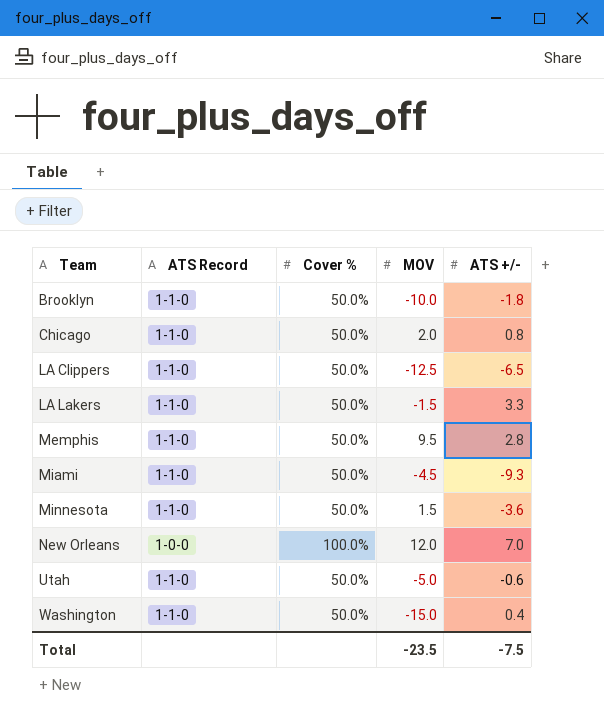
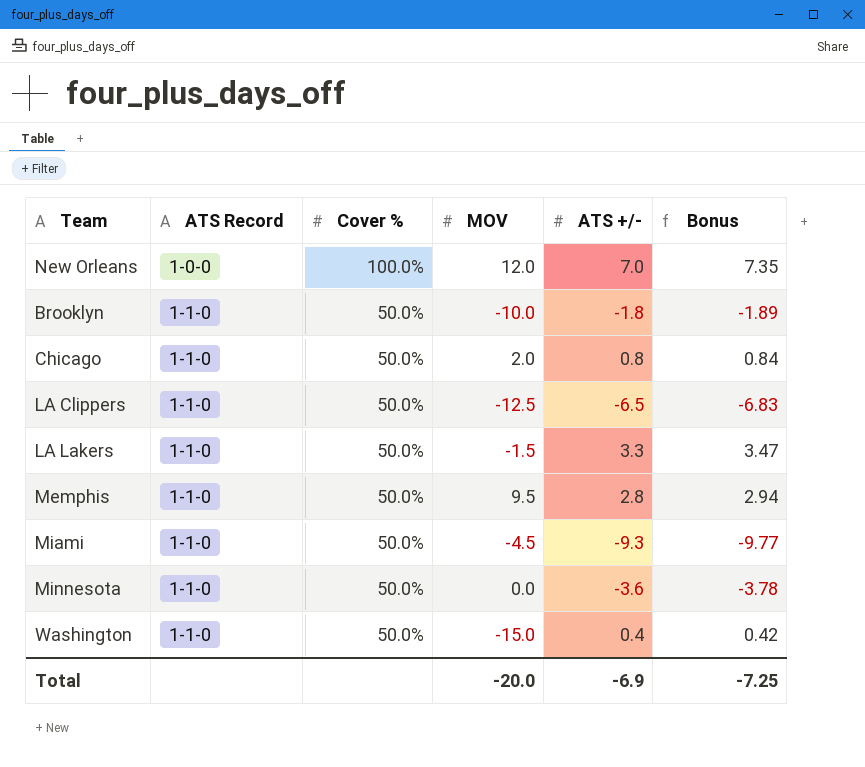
row order: Team ascending -> ATS Record ascending
column Bonus | formula: none -> [ATS +/-] * 1.05
row Utah: 1-1-0 | 50.0% | -5.0 | -0.6 -> none
Minnesota | MOV: 1.5 -> 0.0
Total | MOV: -23.5 -> -20.0
Total | ATS +/-: -7.5 -> -6.9

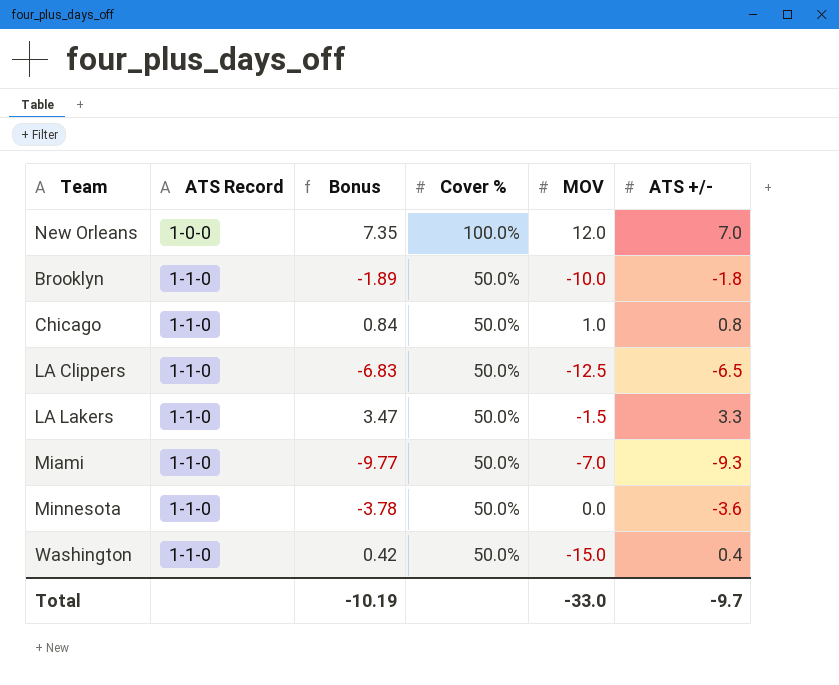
column Bonus | position: 6 -> 3
row Memphis: 1-1-0 | 50.0% | 9.5 | 2.8 | 2.94 -> none
Chicago | MOV: 2.0 -> 1.0
Miami | MOV: -4.5 -> -7.0
Total | Bonus: -7.25 -> -10.19
Total | MOV: -20.0 -> -33.0
Total | ATS +/-: -6.9 -> -9.7

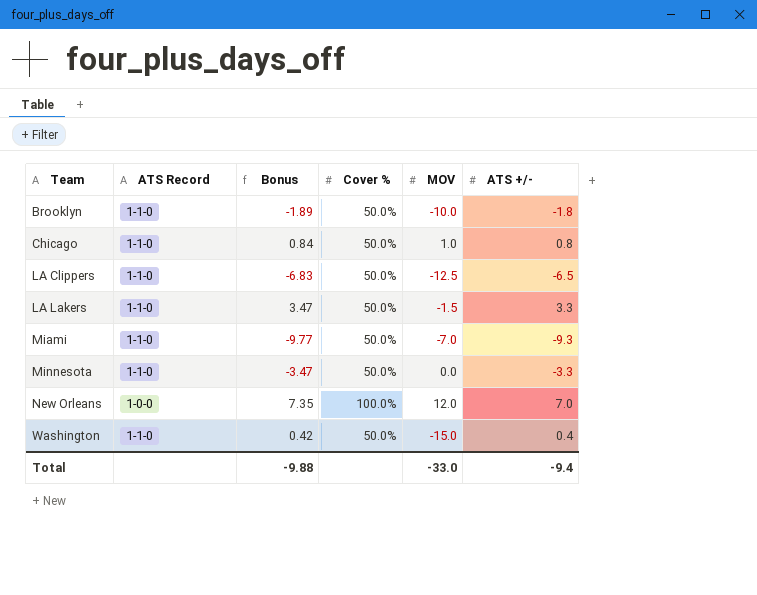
row order: ATS Record ascending -> Team ascending
Minnesota | Bonus: -3.78 -> -3.47
Minnesota | ATS +/-: -3.6 -> -3.3
Total | Bonus: -10.19 -> -9.88
Total | ATS +/-: -9.7 -> -9.4

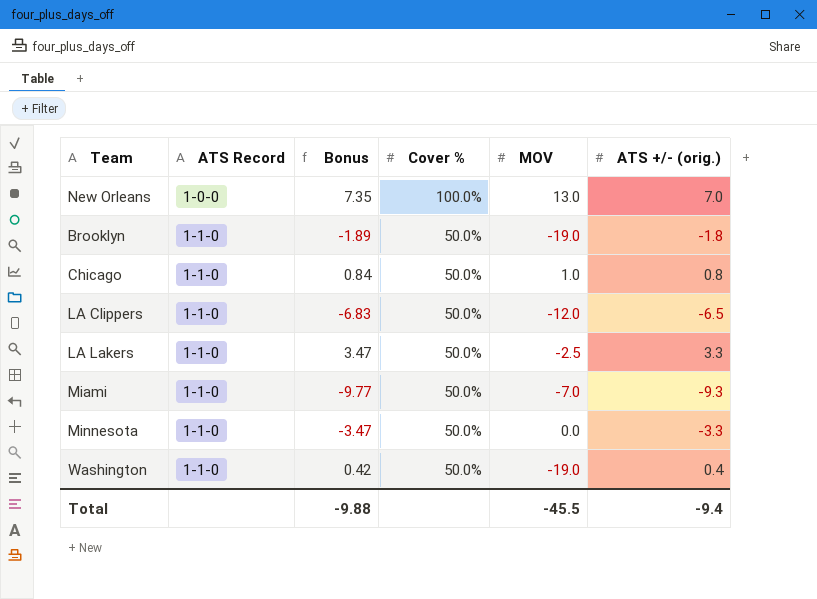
row order: Team ascending -> ATS Record ascending
column name: ATS +/- -> ATS +/- (orig.)
New Orleans | MOV: 12.0 -> 13.0
Brooklyn | MOV: -10.0 -> -19.0
LA Clippers | MOV: -12.5 -> -12.0
LA Lakers | MOV: -1.5 -> -2.5
Washington | MOV: -15.0 -> -19.0
Total | MOV: -33.0 -> -45.5

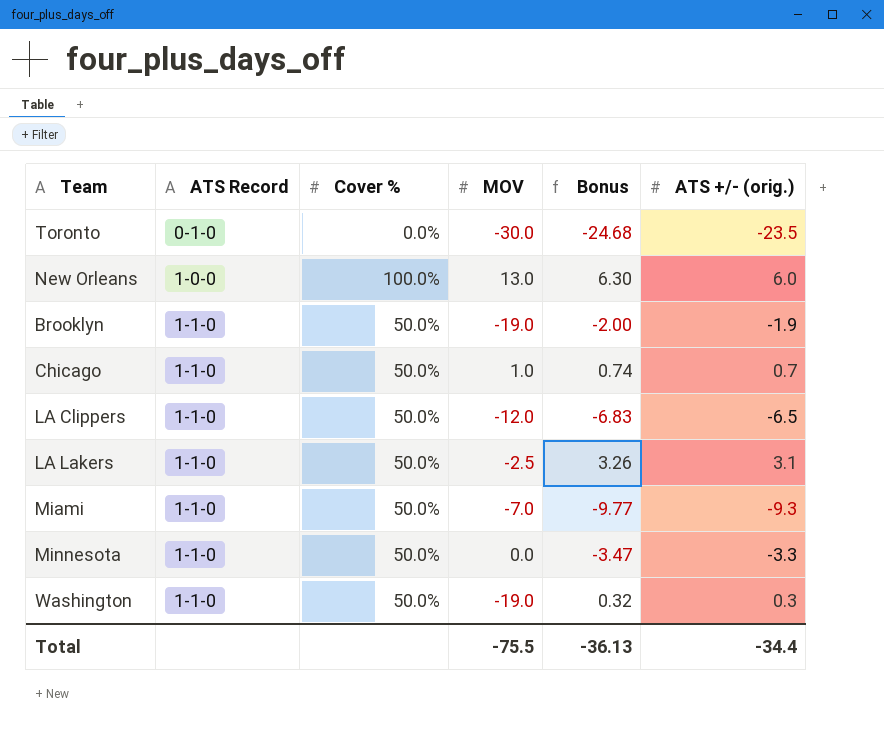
column Bonus | position: 3 -> 5
row Toronto: none -> 0-1-0 | 0.0% | -30.0 | -24.68 | -23.5
New Orleans | Bonus: 7.35 -> 6.30
New Orleans | ATS +/- (orig.): 7.0 -> 6.0
Brooklyn | Bonus: -1.89 -> -2.00
Brooklyn | ATS +/- (orig.): -1.8 -> -1.9
Chicago | Bonus: 0.84 -> 0.74
Chicago | ATS +/- (orig.): 0.8 -> 0.7
LA Lakers | Bonus: 3.47 -> 3.26
LA Lakers | ATS +/- (orig.): 3.3 -> 3.1
Washington | Bonus: 0.42 -> 0.32
Washington | ATS +/- (orig.): 0.4 -> 0.3
Total | MOV: -45.5 -> -75.5
Total | Bonus: -9.88 -> -36.13
Total | ATS +/- (orig.): -9.4 -> -34.4

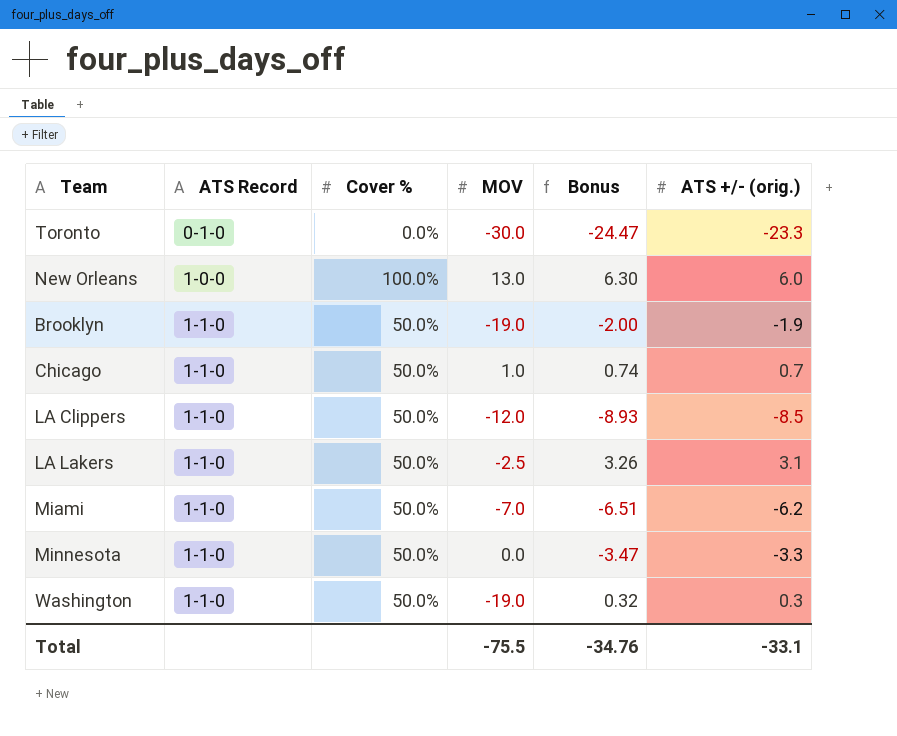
Toronto | Bonus: -24.68 -> -24.47
Toronto | ATS +/- (orig.): -23.5 -> -23.3
LA Clippers | Bonus: -6.83 -> -8.93
LA Clippers | ATS +/- (orig.): -6.5 -> -8.5
Miami | Bonus: -9.77 -> -6.51
Miami | ATS +/- (orig.): -9.3 -> -6.2
Total | Bonus: -36.13 -> -34.76
Total | ATS +/- (orig.): -34.4 -> -33.1

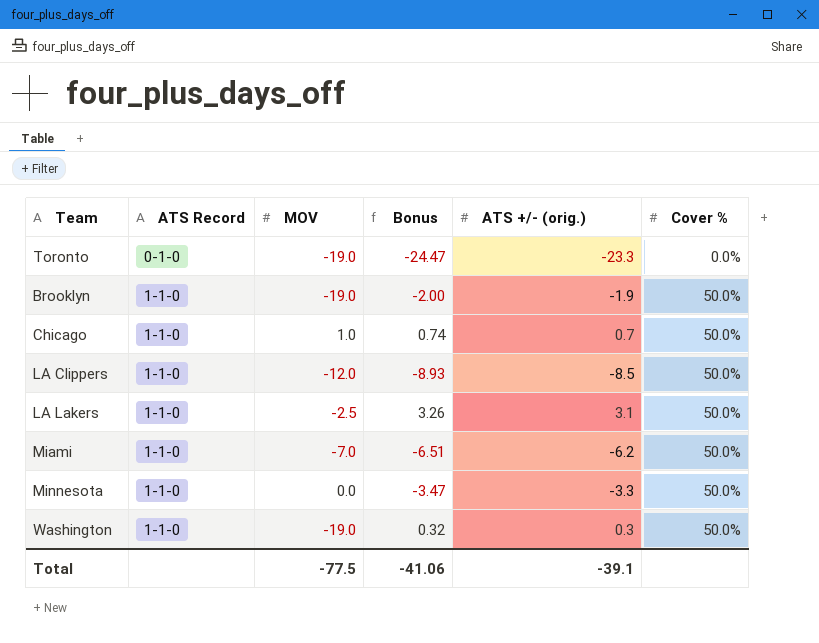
column Cover % | position: 3 -> 6
row New Orleans: 1-0-0 | 100.0% | 13.0 | 6.30 | 6.0 -> none
Toronto | MOV: -30.0 -> -19.0
Total | MOV: -75.5 -> -77.5
Total | Bonus: -34.76 -> -41.06
Total | ATS +/- (orig.): -33.1 -> -39.1

